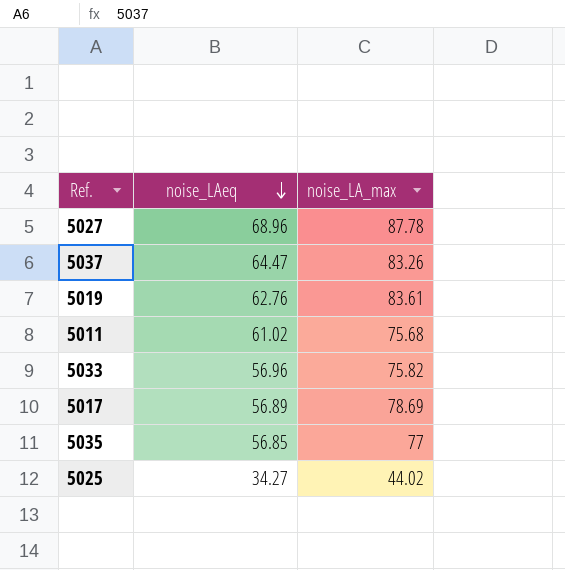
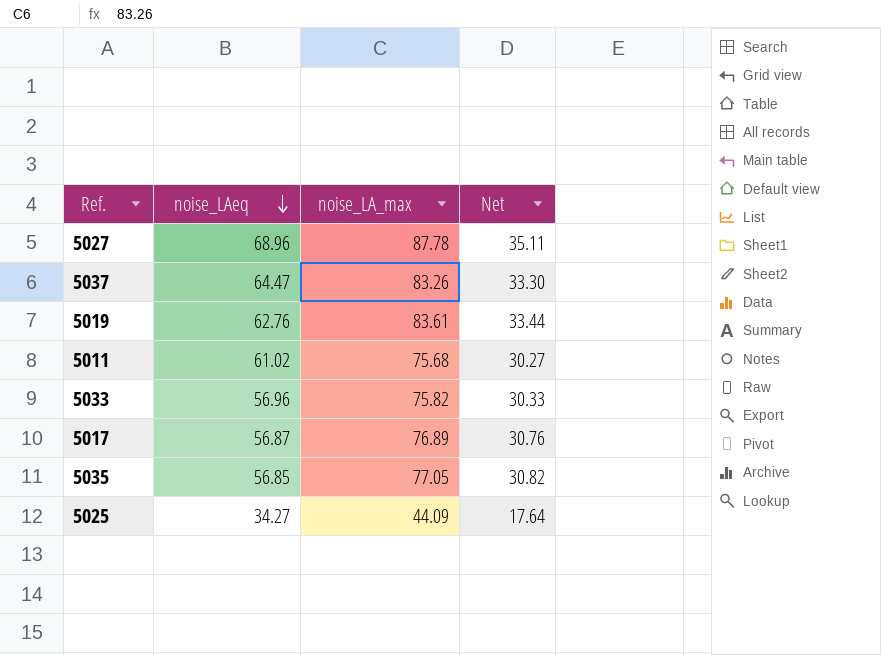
column Net | formula: none -> [noise_LA_max] * 0.4
5017 | noise_LAeq: 56.89 -> 56.87
5017 | noise_LA_max: 78.69 -> 76.89
5035 | noise_LA_max: 77 -> 77.05
5025 | noise_LA_max: 44.02 -> 44.09

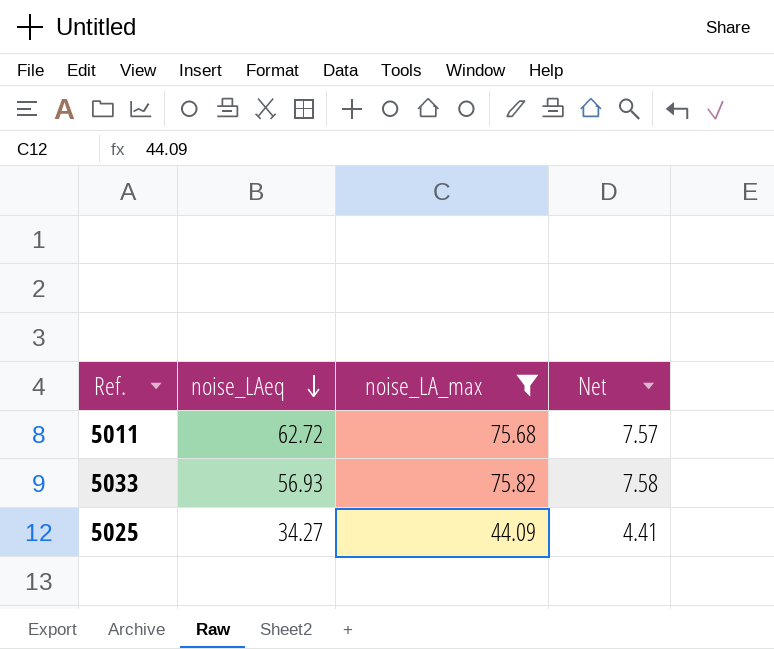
filter: none -> noise_LA_max <= 75.82
column Net | formula: [noise_LA_max] * 0.4 -> [noise_LA_max] * 0.1
5011 | noise_LAeq: 61.02 -> 62.72
5033 | noise_LAeq: 56.96 -> 56.93

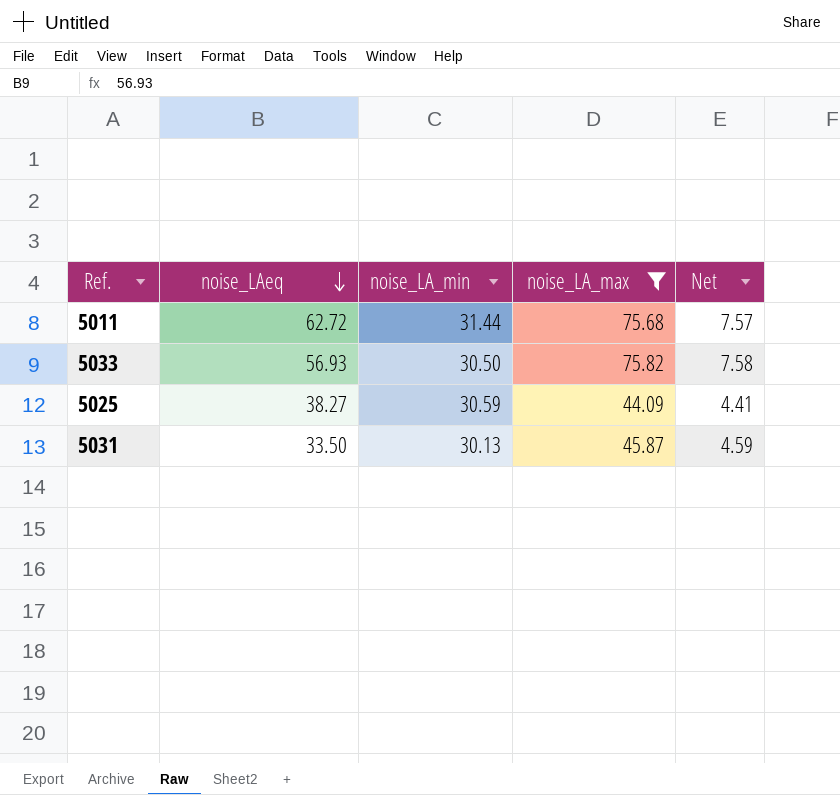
column noise_LA_min | position: none -> 3
5025 | noise_LAeq: 34.27 -> 38.27
row 5031: none -> 33.50 | 30.13 | 45.87 | 4.59

